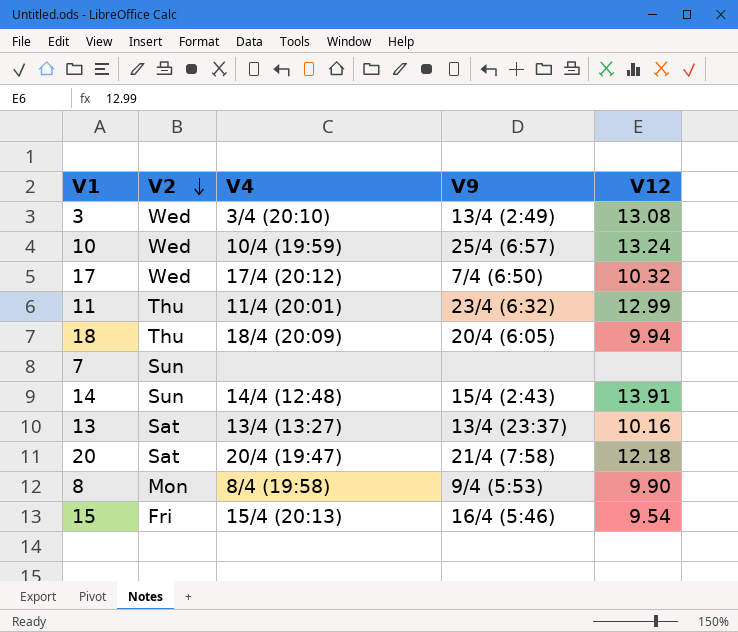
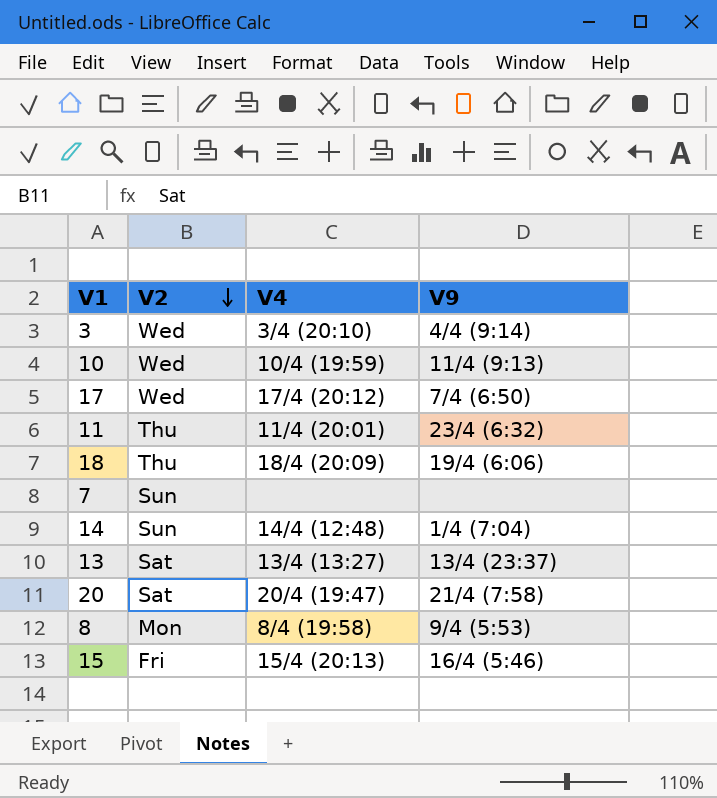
column V12 | position: 5 -> none
3 | V9: 13/4 (2:49) -> 4/4 (9:14)
10 | V9: 25/4 (6:57) -> 11/4 (9:13)
18 | V9: 20/4 (6:05) -> 19/4 (6:06)
14 | V9: 15/4 (2:43) -> 1/4 (7:04)

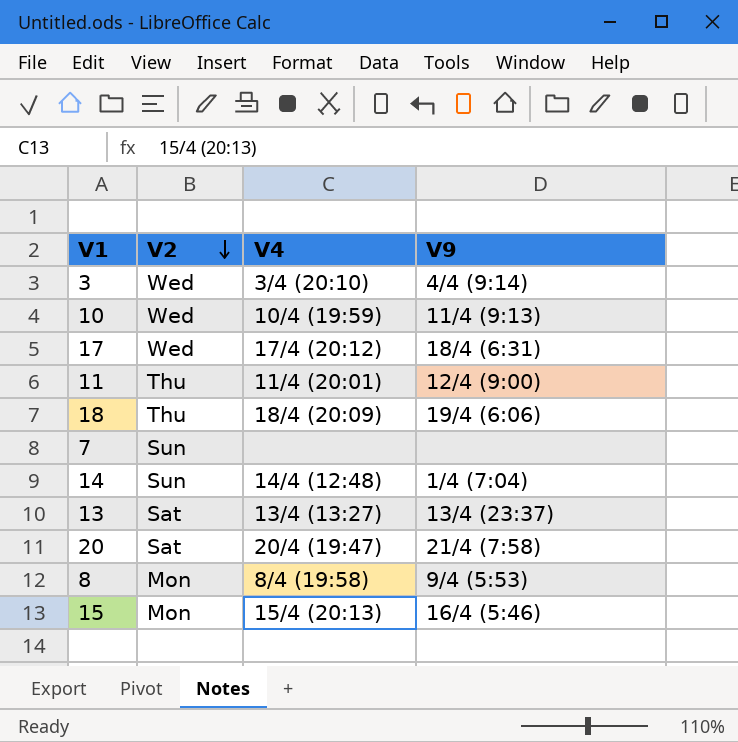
17 | V9: 7/4 (6:50) -> 18/4 (6:31)
11 | V9: 23/4 (6:32) -> 12/4 (9:00)
15 | V2: Fri -> Mon

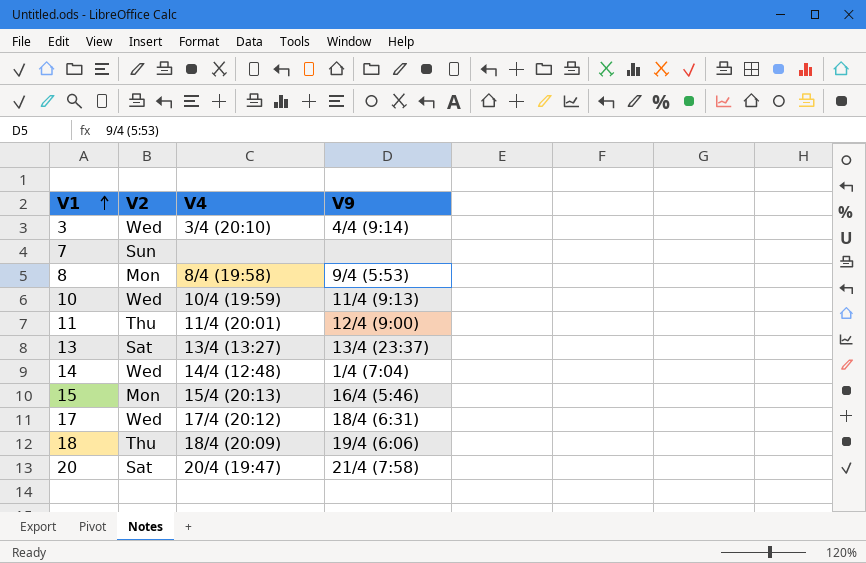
row order: V2 descending -> V1 ascending
14 | V2: Sun -> Wed

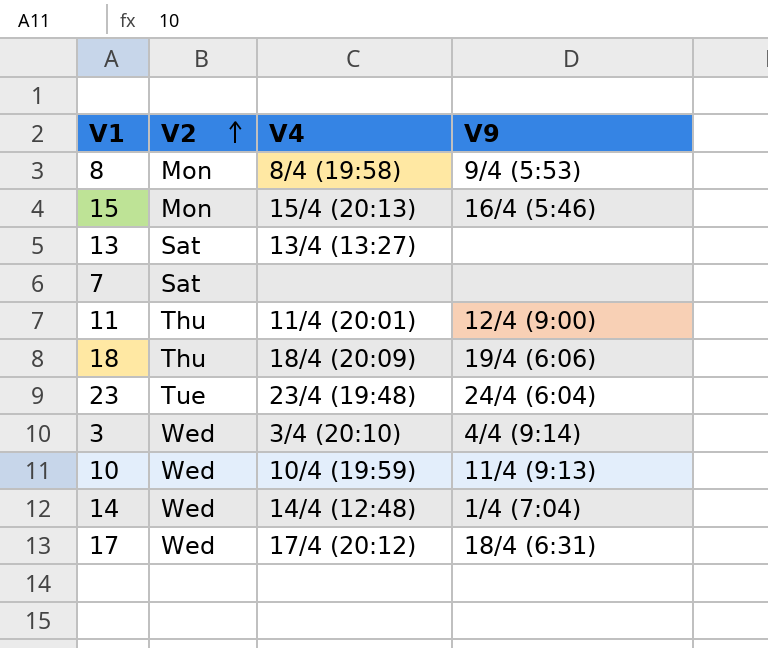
row order: V1 ascending -> V2 ascending
row 20: Sat | 20/4 (19:47) | 21/4 (7:58) -> none
13 | V9: 13/4 (23:37) -> none
7 | V2: Sun -> Sat
row 23: none -> Tue | 23/4 (19:48) | 24/4 (6:04)

